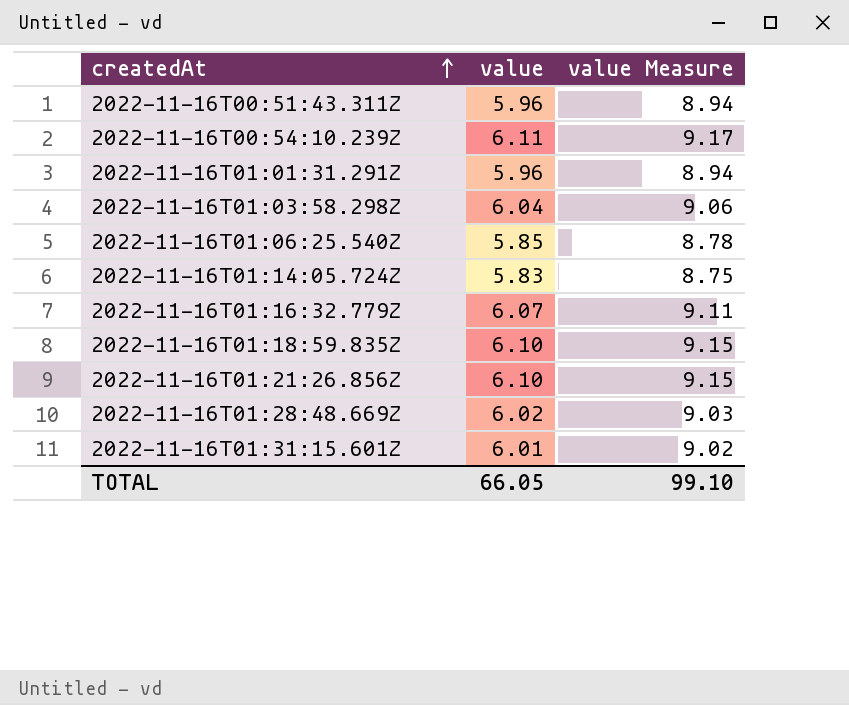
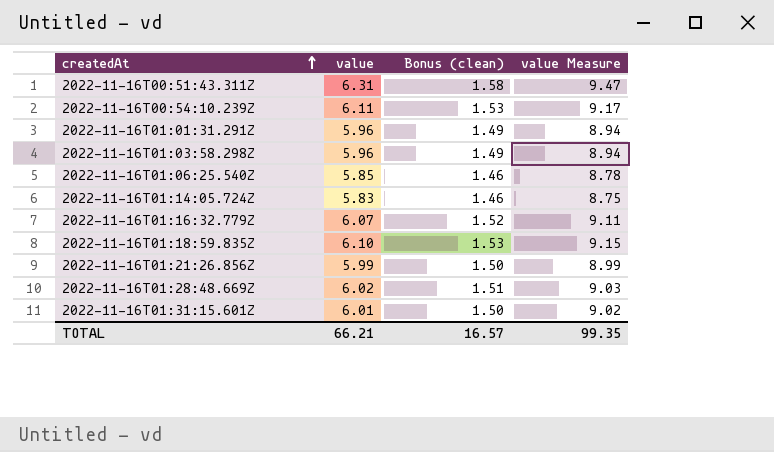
column Bonus (clean) | formula: none -> [value] * 0.25
2022-11-16T00:51:43.311Z | value: 5.96 -> 6.31
2022-11-16T00:51:43.311Z | value Measure: 8.94 -> 9.47
2022-11-16T01:03:58.298Z | value: 6.04 -> 5.96
2022-11-16T01:03:58.298Z | value Measure: 9.06 -> 8.94
2022-11-16T01:21:26.856Z | value: 6.10 -> 5.99
2022-11-16T01:21:26.856Z | value Measure: 9.15 -> 8.99
TOTAL | value: 66.05 -> 66.21
TOTAL | value Measure: 99.10 -> 99.35

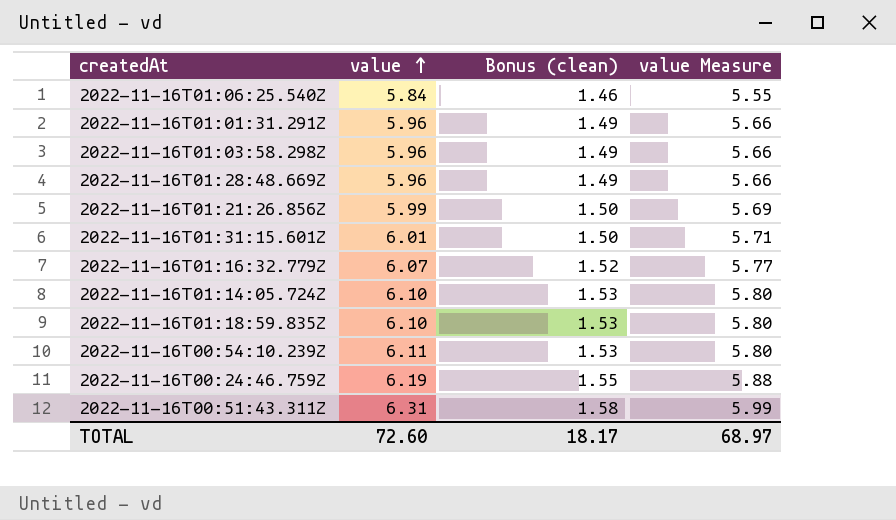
row order: createdAt ascending -> value ascending
column value Measure | formula: [value] * 1.5 -> [value] * 0.95
2022-11-16T01:06:25.540Z | value: 5.85 -> 5.84
2022-11-16T01:28:48.669Z | value: 6.02 -> 5.96
2022-11-16T01:28:48.669Z | Bonus (clean): 1.51 -> 1.49
2022-11-16T01:14:05.724Z | value: 5.83 -> 6.10
2022-11-16T01:14:05.724Z | Bonus (clean): 1.46 -> 1.53
row 2022-11-16T00:24:46.759Z: none -> 6.19 | 1.55 | 5.88
TOTAL | value: 66.21 -> 72.60
TOTAL | Bonus (clean): 16.57 -> 18.17
TOTAL | value Measure: 99.35 -> 68.97

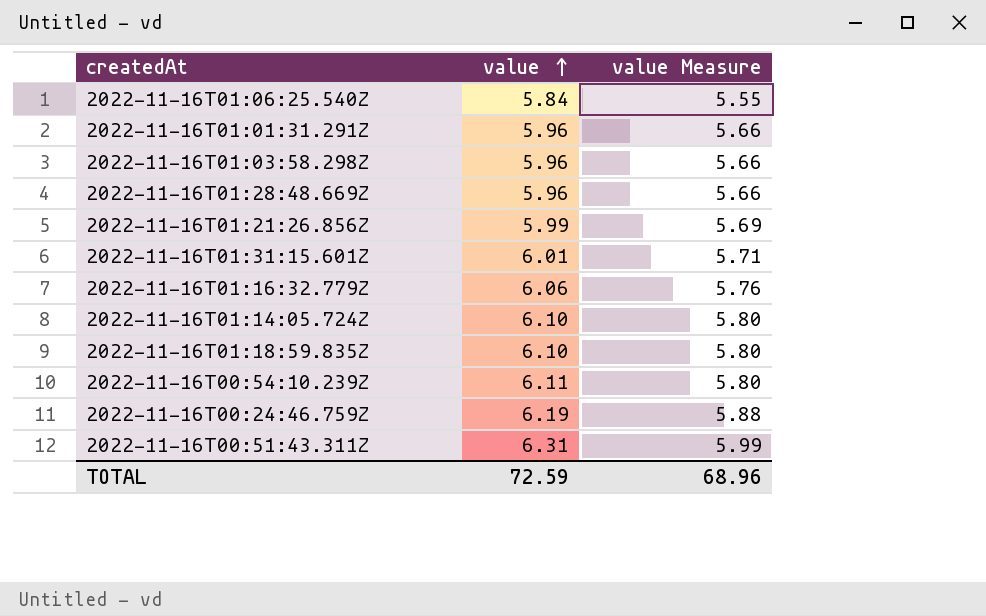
column Bonus (clean) | formula: [value] * 0.25 -> none
2022-11-16T01:16:32.779Z | value: 6.07 -> 6.06
2022-11-16T01:16:32.779Z | value Measure: 5.77 -> 5.76
TOTAL | value: 72.60 -> 72.59
TOTAL | value Measure: 68.97 -> 68.96

